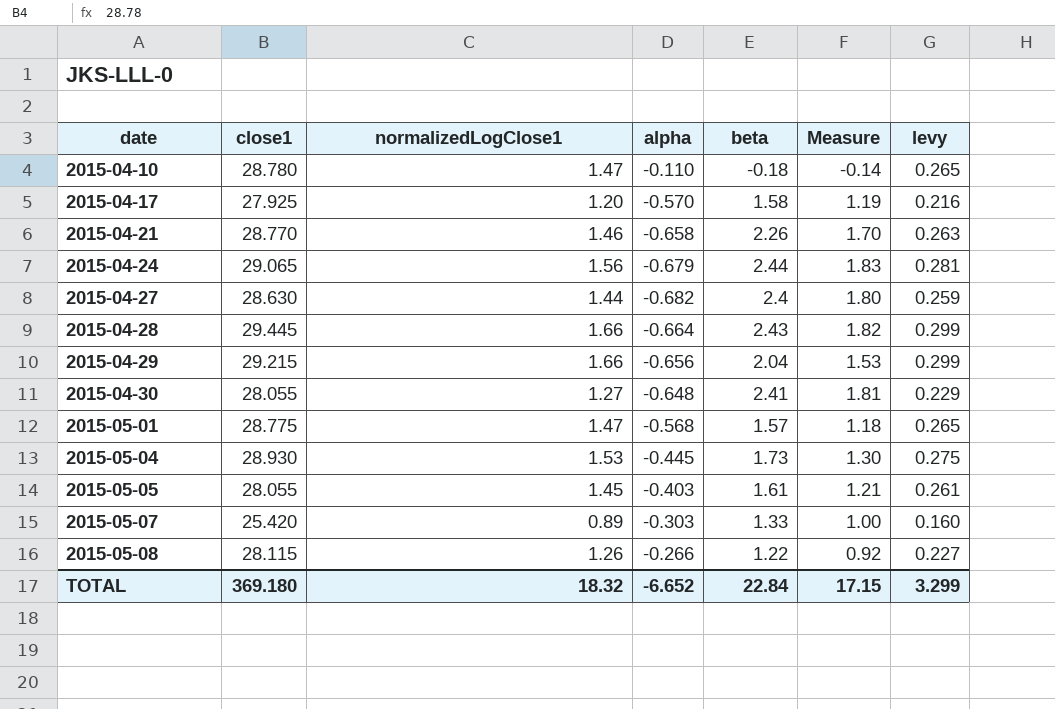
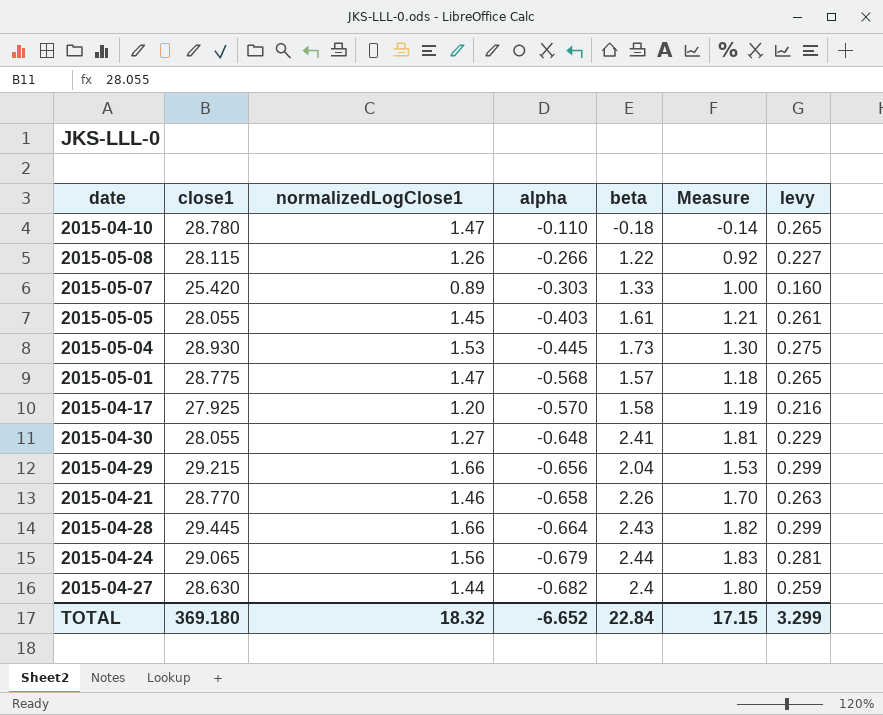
row order: date ascending -> alpha descending

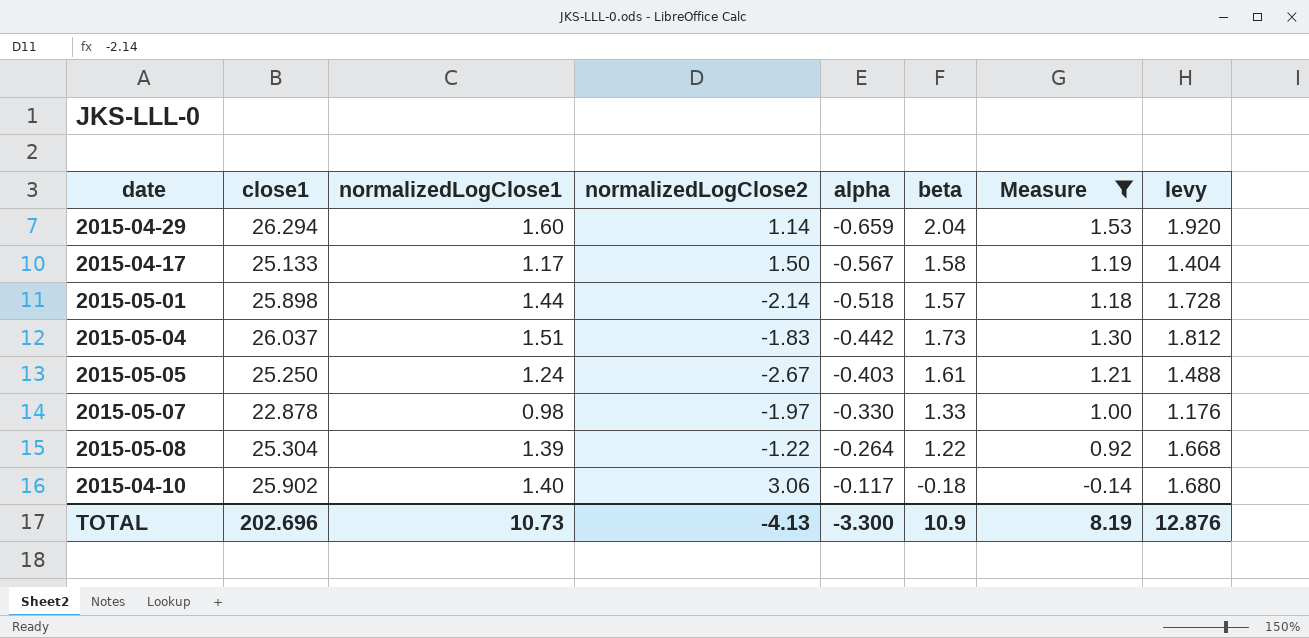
filter: none -> Measure <= 1.53
row order: alpha descending -> alpha ascending
column normalizedLogClose2 | position: none -> 4
column levy | formula: [normalizedLogClose1] * 0.18 -> [normalizedLogClose1] * 1.2
2015-04-29 | close1: 29.215 -> 26.294
2015-04-29 | normalizedLogClose1: 1.66 -> 1.60
2015-04-29 | alpha: -0.656 -> -0.659
2015-04-17 | close1: 27.925 -> 25.133
2015-04-17 | normalizedLogClose1: 1.20 -> 1.17
2015-04-17 | alpha: -0.570 -> -0.567
2015-05-01 | close1: 28.775 -> 25.898
2015-05-01 | normalizedLogClose1: 1.47 -> 1.44
2015-05-01 | alpha: -0.568 -> -0.518
2015-05-04 | close1: 28.930 -> 26.037
2015-05-04 | normalizedLogClose1: 1.53 -> 1.51
2015-05-04 | alpha: -0.445 -> -0.442
2015-05-05 | close1: 28.055 -> 25.250
2015-05-05 | normalizedLogClose1: 1.45 -> 1.24
2015-05-07 | close1: 25.420 -> 22.878
2015-05-07 | normalizedLogClose1: 0.89 -> 0.98
2015-05-07 | alpha: -0.303 -> -0.330
2015-05-08 | close1: 28.115 -> 25.304
2015-05-08 | normalizedLogClose1: 1.26 -> 1.39
2015-05-08 | alpha: -0.266 -> -0.264
2015-04-10 | close1: 28.780 -> 25.902
2015-04-10 | normalizedLogClose1: 1.47 -> 1.40
2015-04-10 | alpha: -0.110 -> -0.117
TOTAL | close1: 369.180 -> 202.696
TOTAL | normalizedLogClose1: 18.32 -> 10.73
TOTAL | alpha: -6.652 -> -3.300
TOTAL | beta: 22.84 -> 10.9
TOTAL | Measure: 17.15 -> 8.19
TOTAL | levy: 3.299 -> 12.876

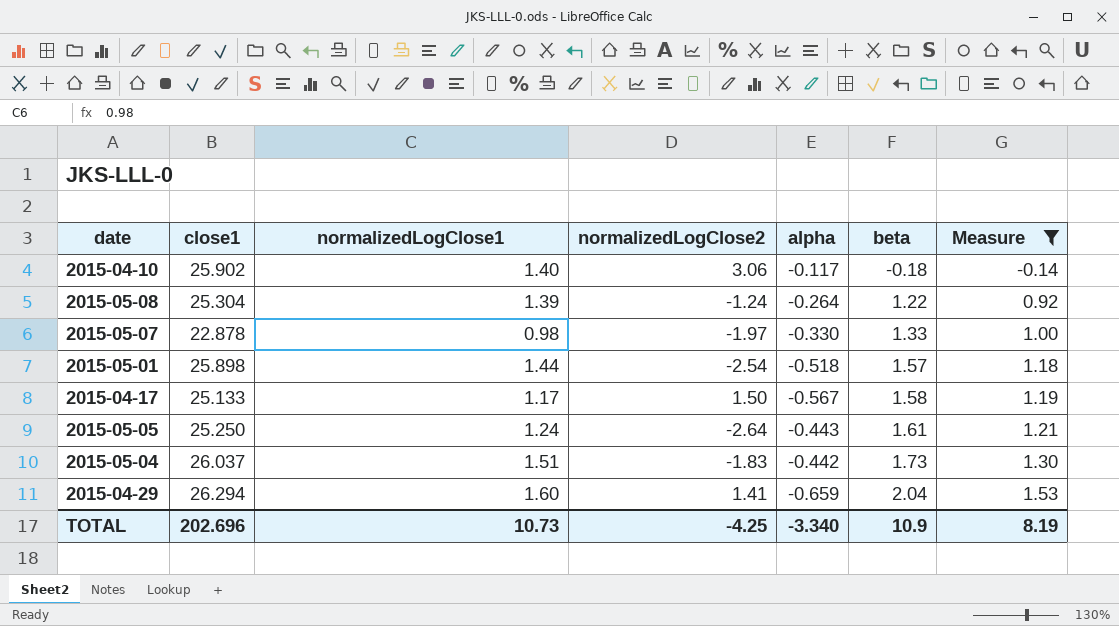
row order: alpha ascending -> beta ascending
column levy | formula: [normalizedLogClose1] * 1.2 -> none
2015-05-08 | normalizedLogClose2: -1.22 -> -1.24
2015-05-01 | normalizedLogClose2: -2.14 -> -2.54
2015-05-05 | normalizedLogClose2: -2.67 -> -2.64
2015-05-05 | alpha: -0.403 -> -0.443
2015-04-29 | normalizedLogClose2: 1.14 -> 1.41
TOTAL | normalizedLogClose2: -4.13 -> -4.25
TOTAL | alpha: -3.300 -> -3.340

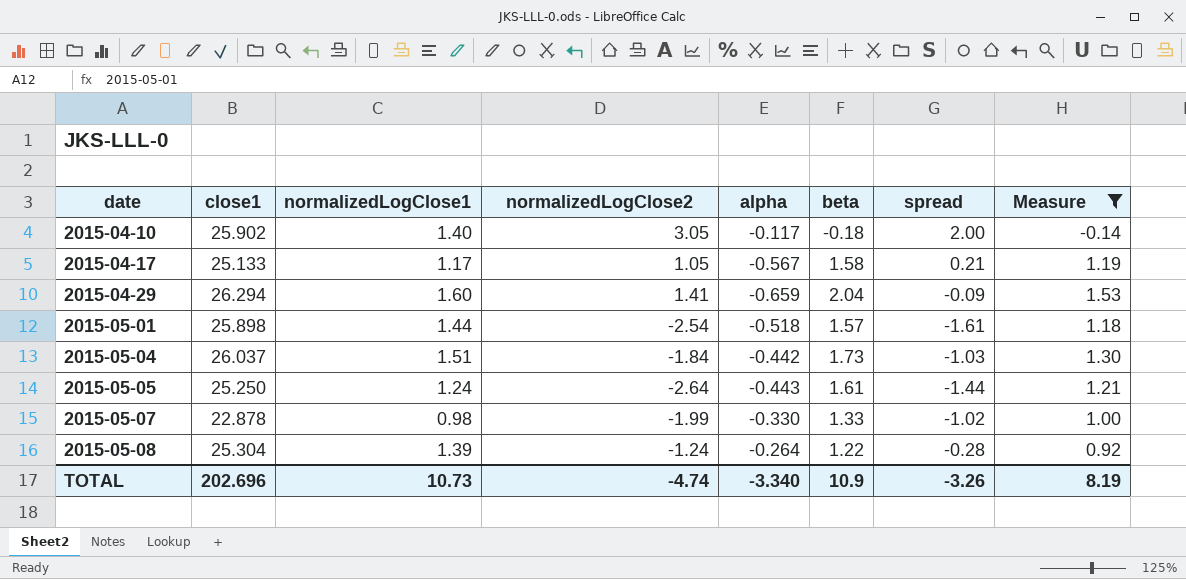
row order: beta ascending -> date ascending
column spread | position: none -> 7
2015-04-10 | normalizedLogClose2: 3.06 -> 3.05
2015-04-17 | normalizedLogClose2: 1.50 -> 1.05
2015-05-04 | normalizedLogClose2: -1.83 -> -1.84
2015-05-07 | normalizedLogClose2: -1.97 -> -1.99
TOTAL | normalizedLogClose2: -4.25 -> -4.74

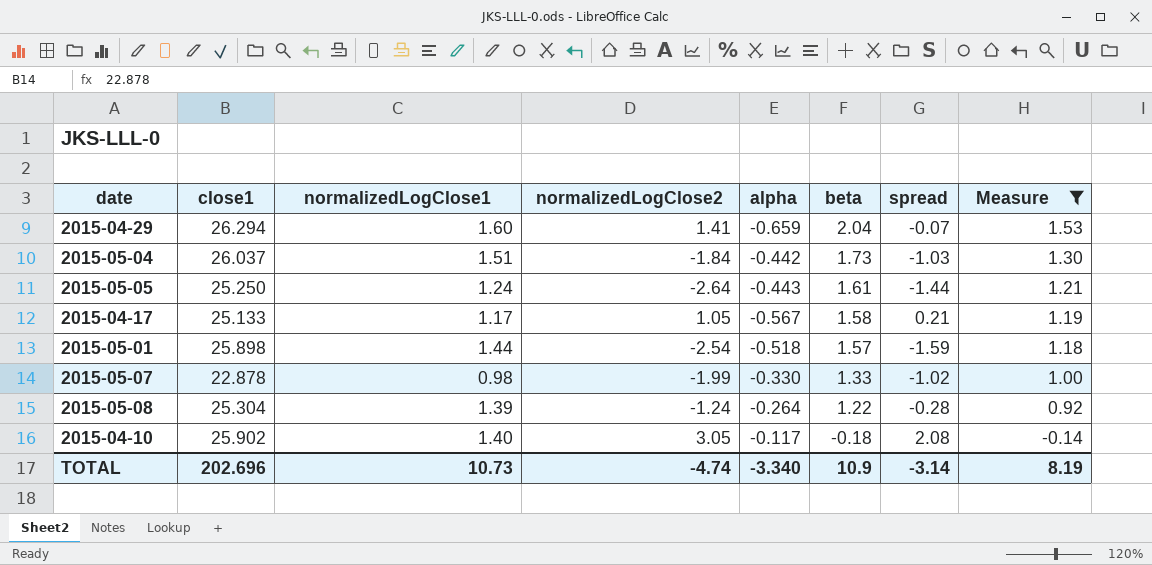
row order: date ascending -> beta descending
2015-04-29 | spread: -0.09 -> -0.07
2015-05-01 | spread: -1.61 -> -1.59
2015-04-10 | spread: 2.00 -> 2.08
TOTAL | spread: -3.26 -> -3.14

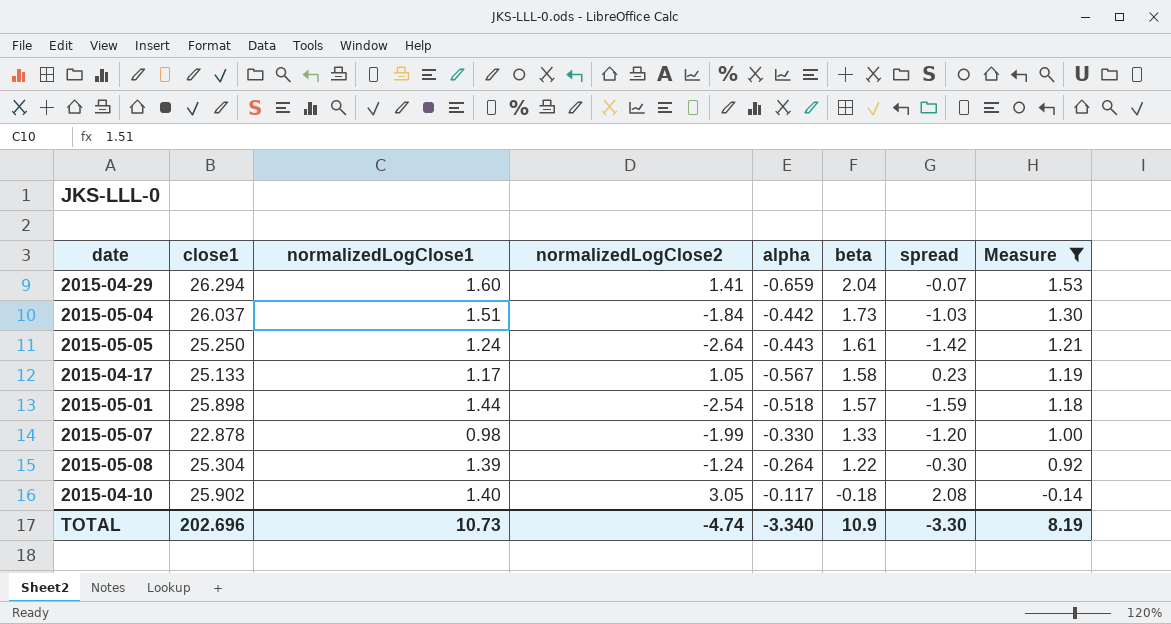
2015-05-05 | spread: -1.44 -> -1.42
2015-04-17 | spread: 0.21 -> 0.23
2015-05-07 | spread: -1.02 -> -1.20
2015-05-08 | spread: -0.28 -> -0.30
TOTAL | spread: -3.14 -> -3.30

